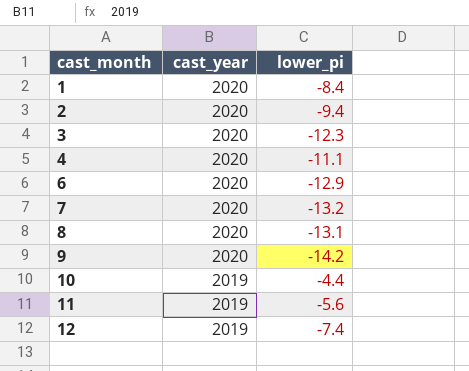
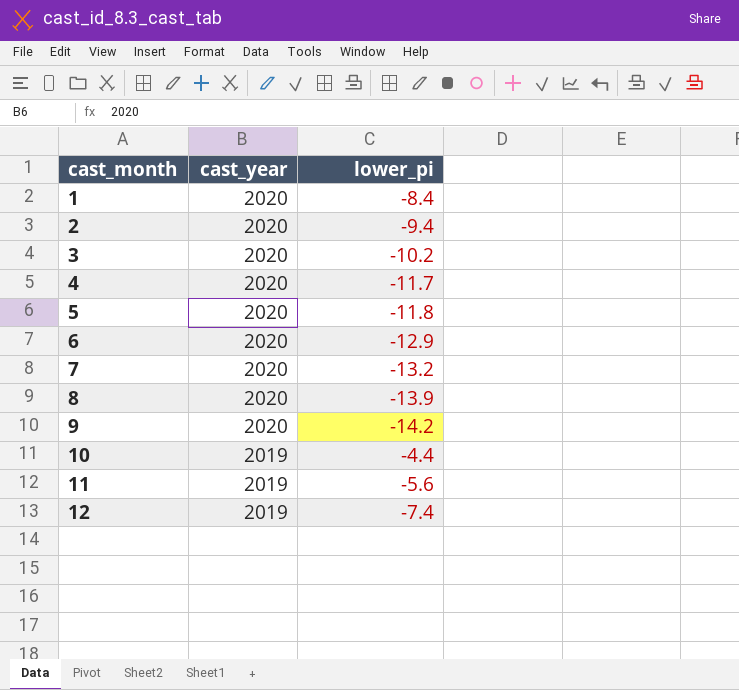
3 | lower_pi: -12.3 -> -10.2
4 | lower_pi: -11.1 -> -11.7
row 5: none -> 2020 | -11.8
8 | lower_pi: -13.1 -> -13.9

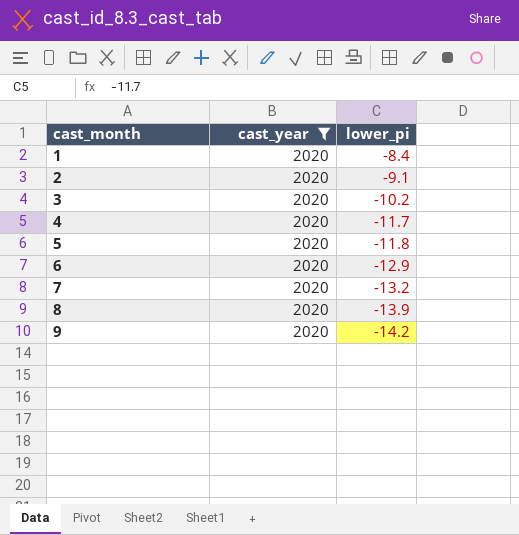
filter: none -> cast_year = 2020
2 | lower_pi: -9.4 -> -9.1

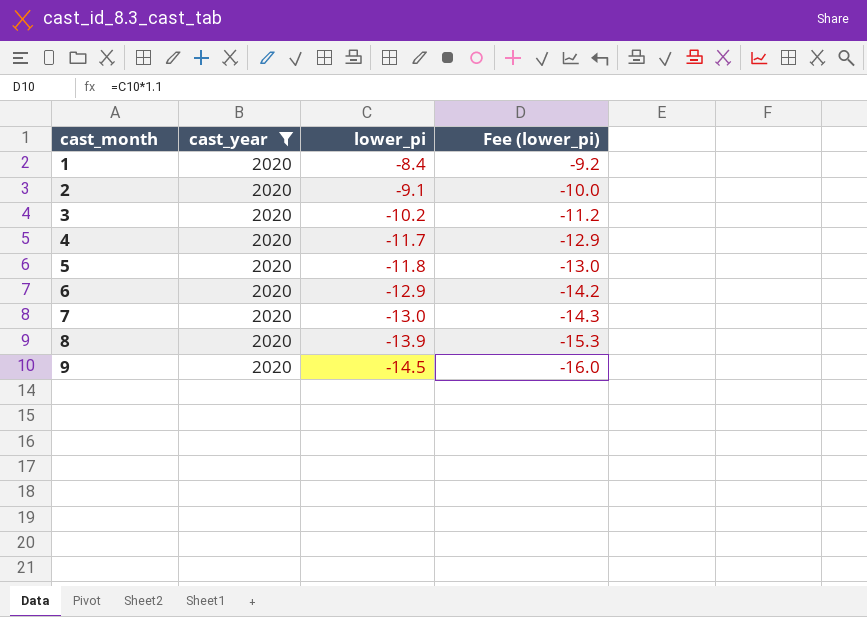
column Fee (lower_pi) | formula: none -> [lower_pi] * 1.1
7 | lower_pi: -13.2 -> -13.0
9 | lower_pi: -14.2 -> -14.5

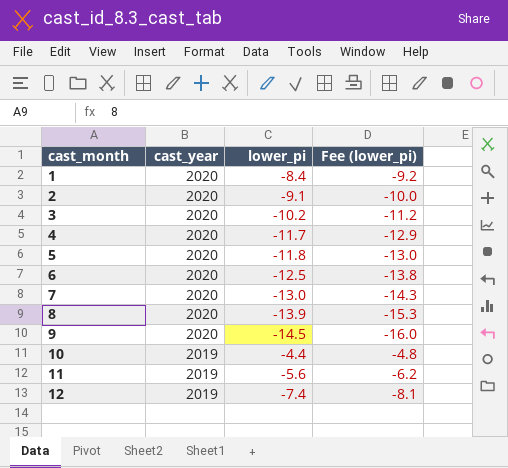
filter: cast_year = 2020 -> none
6 | lower_pi: -12.9 -> -12.5
6 | Fee (lower_pi): -14.2 -> -13.8

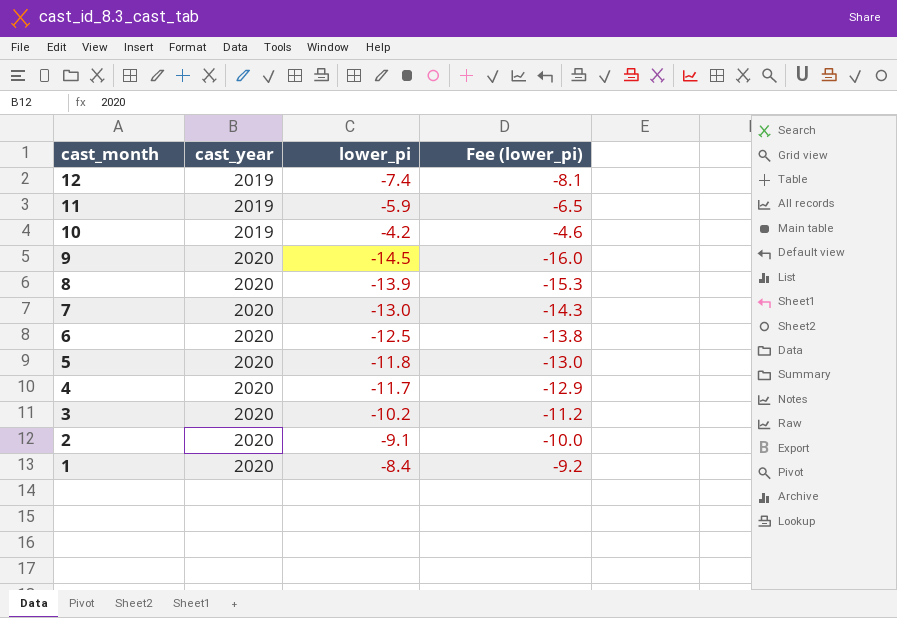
row order: cast_month ascending -> cast_month descending
11 | lower_pi: -5.6 -> -5.9
11 | Fee (lower_pi): -6.2 -> -6.5
10 | lower_pi: -4.4 -> -4.2
10 | Fee (lower_pi): -4.8 -> -4.6

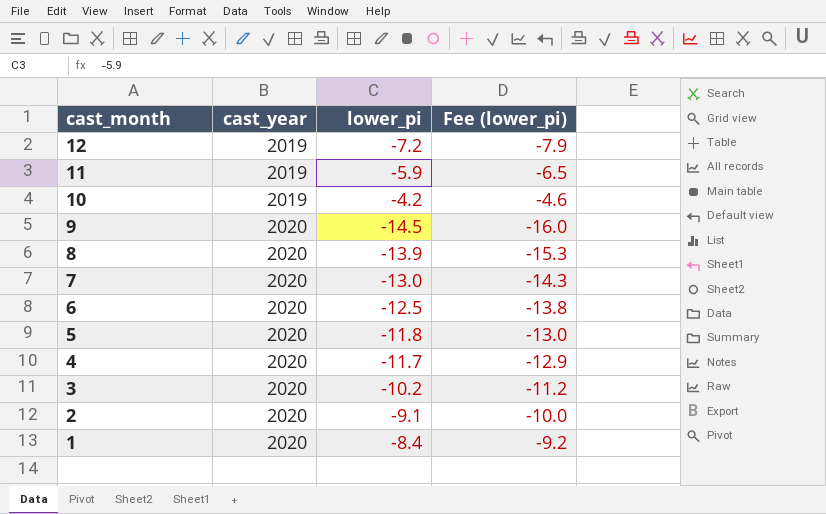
12 | lower_pi: -7.4 -> -7.2
12 | Fee (lower_pi): -8.1 -> -7.9

